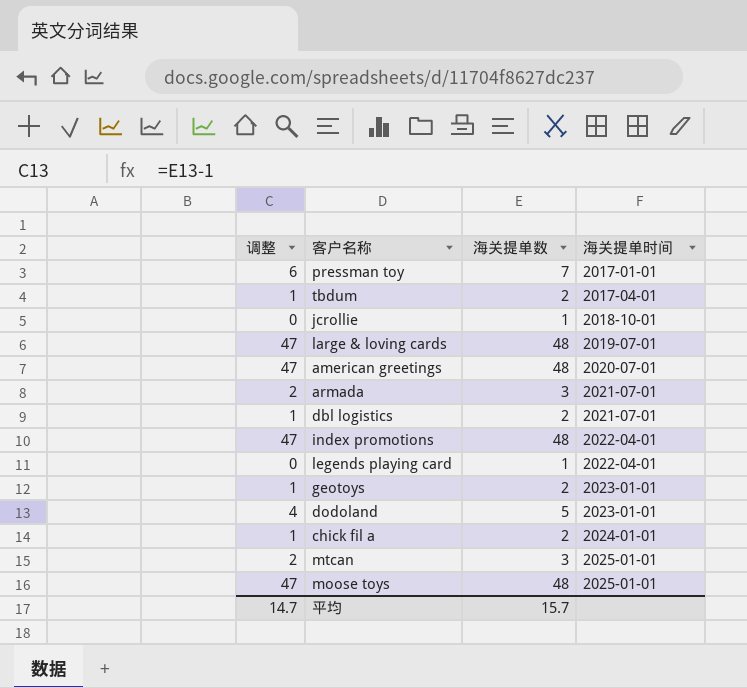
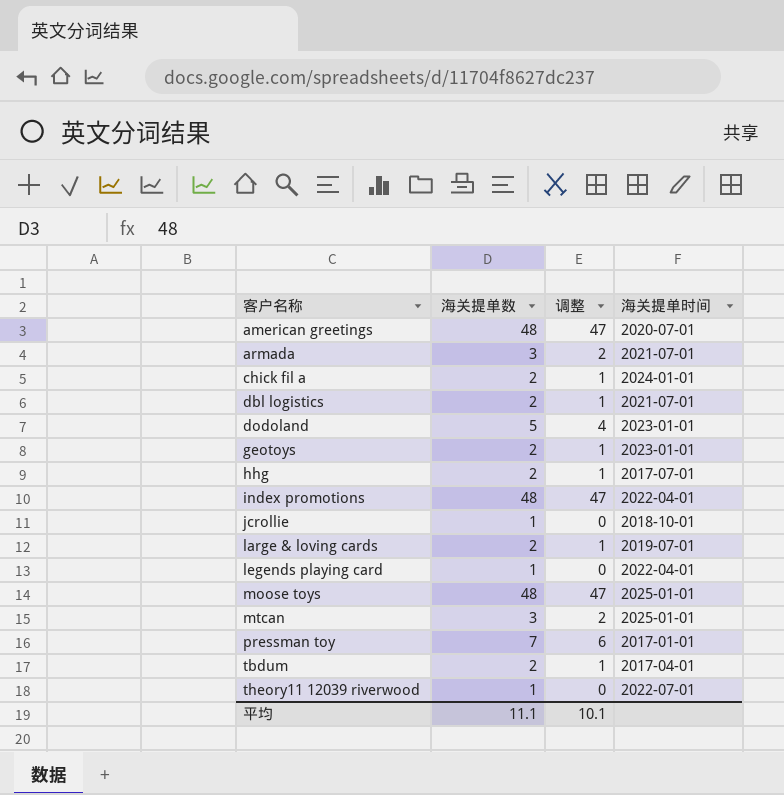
row order: 海关提单时间 ascending -> 客户名称 ascending
column 调整 | position: 1 -> 3
row hhg: none -> 2 | 1 | 2017-07-01
large & loving cards | 海关提单数: 48 -> 2
large & loving cards | 调整: 47 -> 1
row theory11 12039 riverwood: none -> 1 | 0 | 2022-07-01
平均 | 海关提单数: 15.7 -> 11.1
平均 | 调整: 14.7 -> 10.1

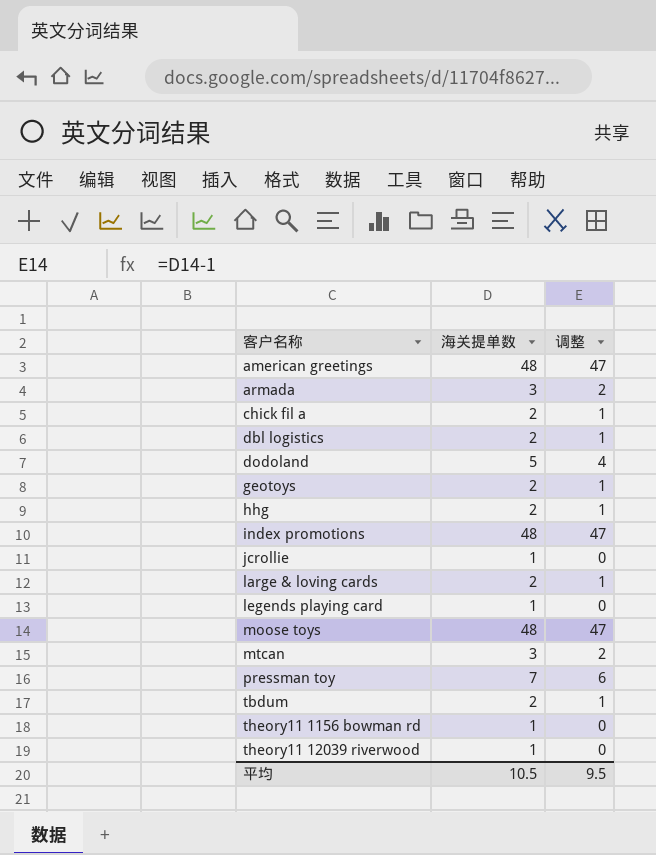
column 海关提单时间 | position: 4 -> none
row theory11 1156 bowman rd: none -> 1 | 0
平均 | 海关提单数: 11.1 -> 10.5
平均 | 调整: 10.1 -> 9.5

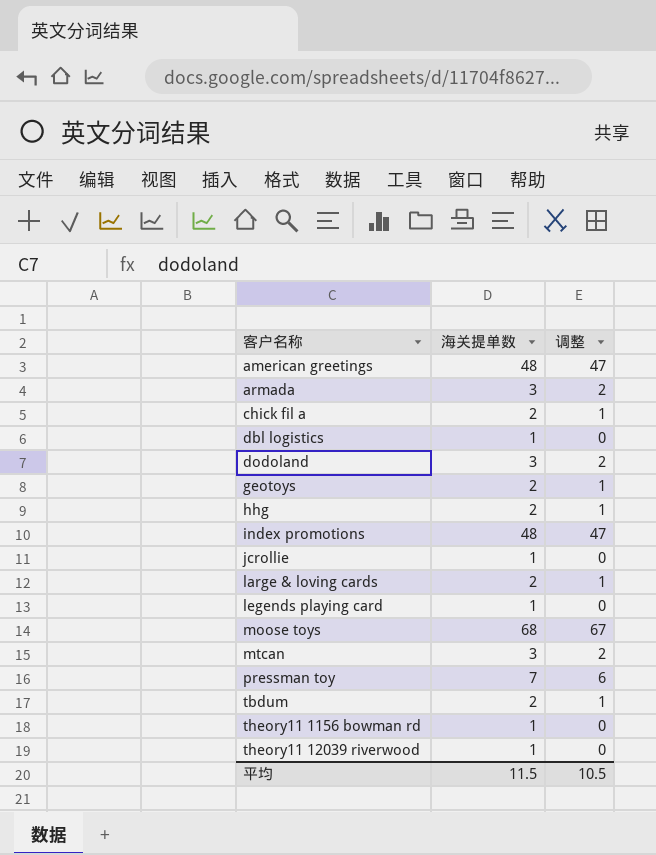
dbl logistics | 海关提单数: 2 -> 1
dbl logistics | 调整: 1 -> 0
dodoland | 海关提单数: 5 -> 3
dodoland | 调整: 4 -> 2
moose toys | 海关提单数: 48 -> 68
moose toys | 调整: 47 -> 67
平均 | 海关提单数: 10.5 -> 11.5
平均 | 调整: 9.5 -> 10.5

